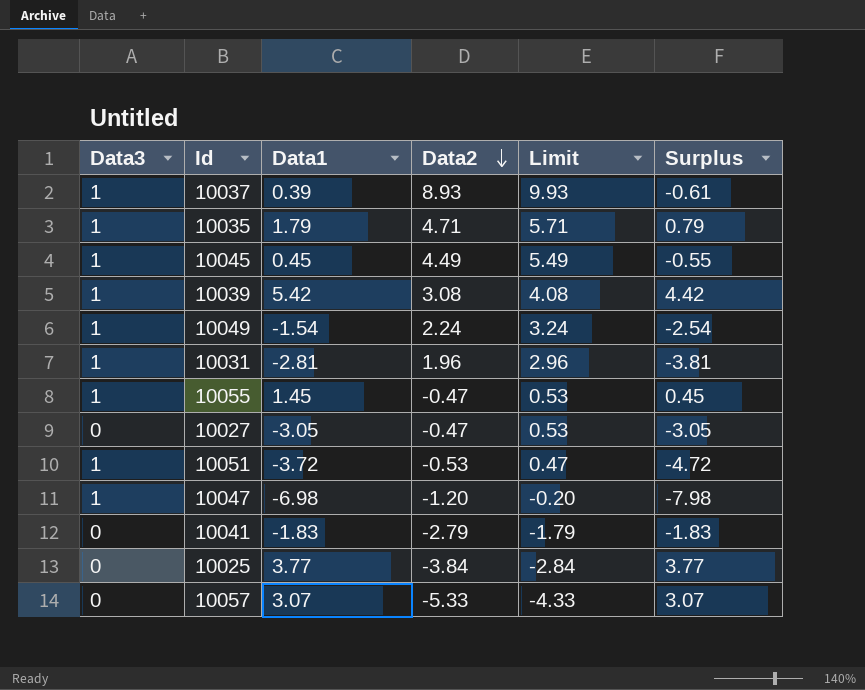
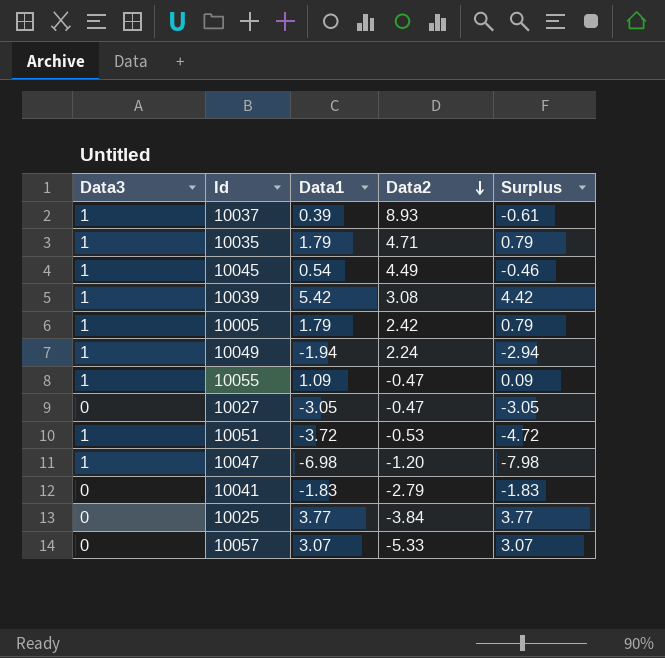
column Limit | formula: [Data2] + 1 -> none
row 10031: 1 | -2.81 | 1.96 | 2.96 | -3.81 -> none
10045 | Data1: 0.45 -> 0.54
10045 | Surplus: -0.55 -> -0.46
row 10005: none -> 1 | 1.79 | 2.42 | 0.79
10049 | Data1: -1.54 -> -1.94
10049 | Surplus: -2.54 -> -2.94
10055 | Data1: 1.45 -> 1.09
10055 | Surplus: 0.45 -> 0.09

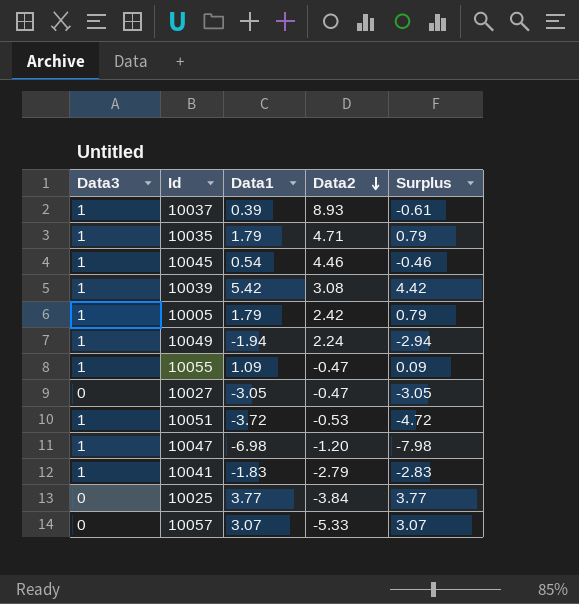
10045 | Data2: 4.49 -> 4.46
10041 | Data3: 0 -> 1
10041 | Surplus: -1.83 -> -2.83

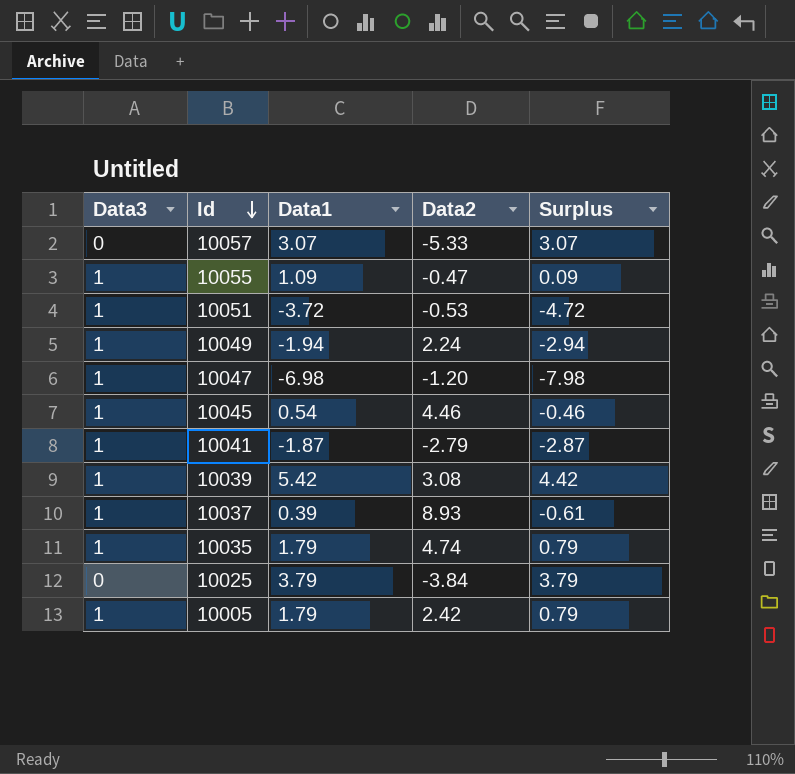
row order: Data2 descending -> Id descending
row 10027: 0 | -3.05 | -0.47 | -3.05 -> none
10041 | Data1: -1.83 -> -1.87
10041 | Surplus: -2.83 -> -2.87
10035 | Data2: 4.71 -> 4.74
10025 | Data1: 3.77 -> 3.79
10025 | Surplus: 3.77 -> 3.79

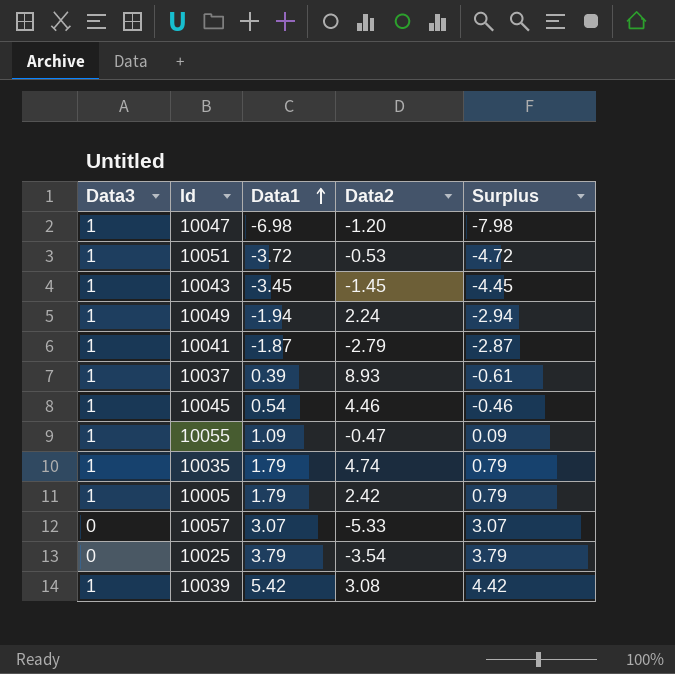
row order: Id descending -> Data1 ascending
row 10043: none -> 1 | -3.45 | -1.45 | -4.45
10025 | Data2: -3.84 -> -3.54

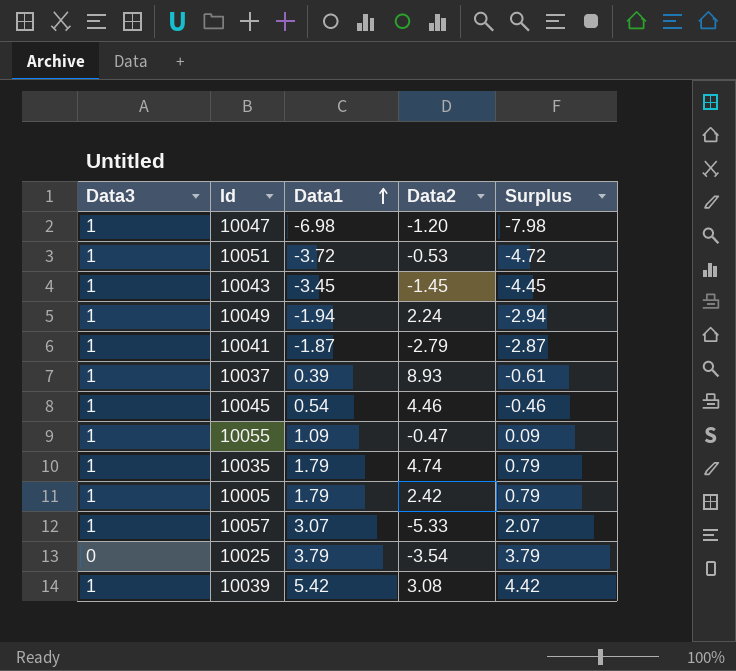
10057 | Data3: 0 -> 1
10057 | Surplus: 3.07 -> 2.07

